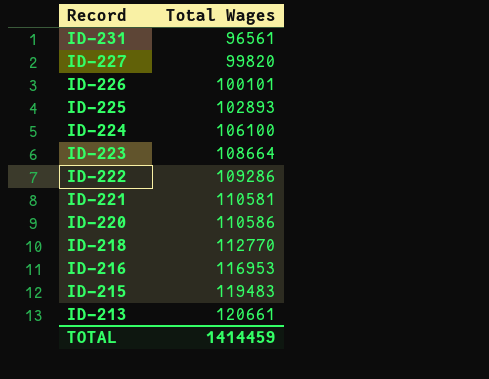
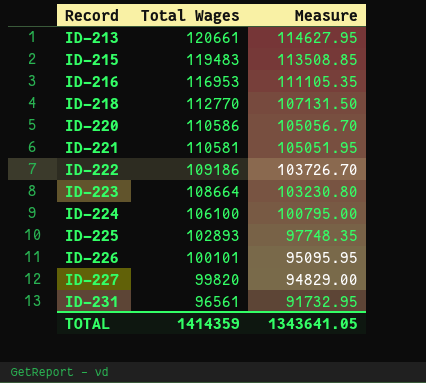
row order: Record descending -> Record ascending
column Measure | formula: none -> [Total Wages] * 0.95
ID-222 | Total Wages: 109286 -> 109186
TOTAL | Total Wages: 1414459 -> 1414359

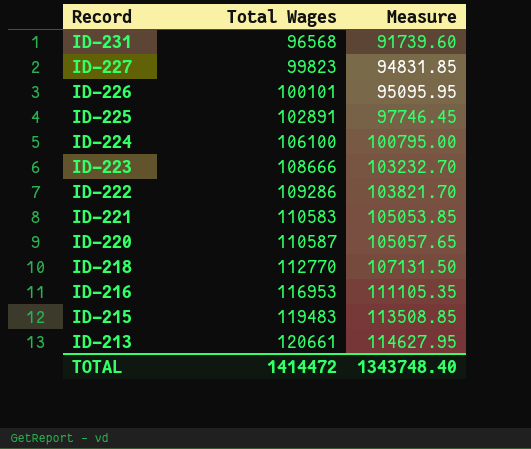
row order: Record ascending -> Record descending
ID-231 | Total Wages: 96561 -> 96568
ID-231 | Measure: 91732.95 -> 91739.60
ID-227 | Total Wages: 99820 -> 99823
ID-227 | Measure: 94829.00 -> 94831.85
ID-225 | Total Wages: 102893 -> 102891
ID-225 | Measure: 97748.35 -> 97746.45
ID-223 | Total Wages: 108664 -> 108666
ID-223 | Measure: 103230.80 -> 103232.70
ID-222 | Total Wages: 109186 -> 109286
ID-222 | Measure: 103726.70 -> 103821.70
ID-221 | Total Wages: 110581 -> 110583
ID-221 | Measure: 105051.95 -> 105053.85
ID-220 | Total Wages: 110586 -> 110587
ID-220 | Measure: 105056.70 -> 105057.65
TOTAL | Total Wages: 1414359 -> 1414472
TOTAL | Measure: 1343641.05 -> 1343748.40

